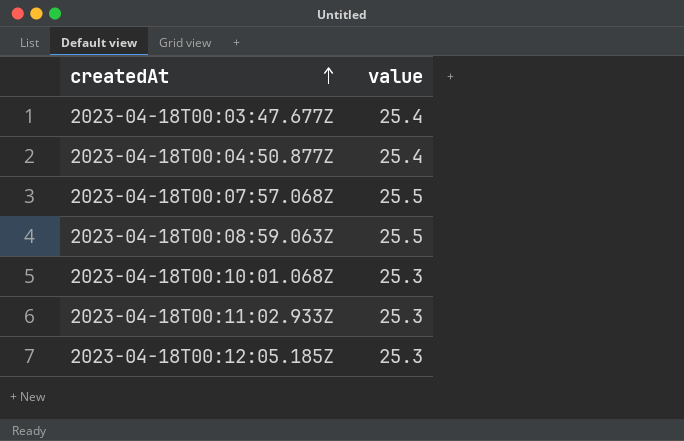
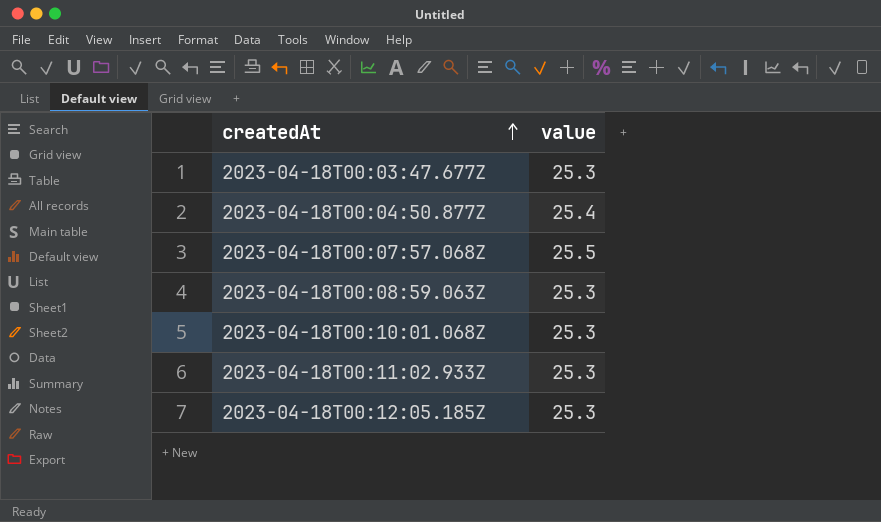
2023-04-18T00:03:47.677Z | value: 25.4 -> 25.3
2023-04-18T00:08:59.063Z | value: 25.5 -> 25.3

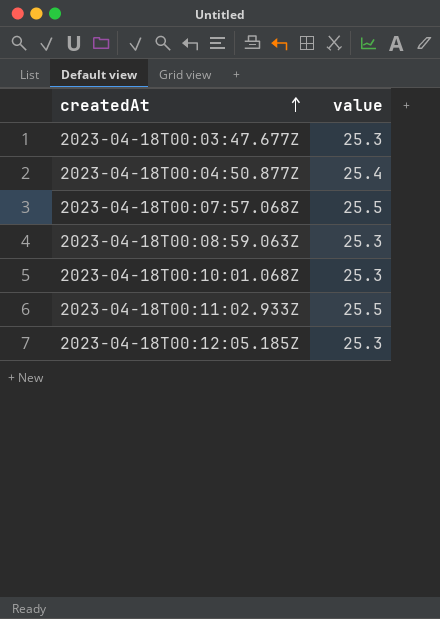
2023-04-18T00:11:02.933Z | value: 25.3 -> 25.5

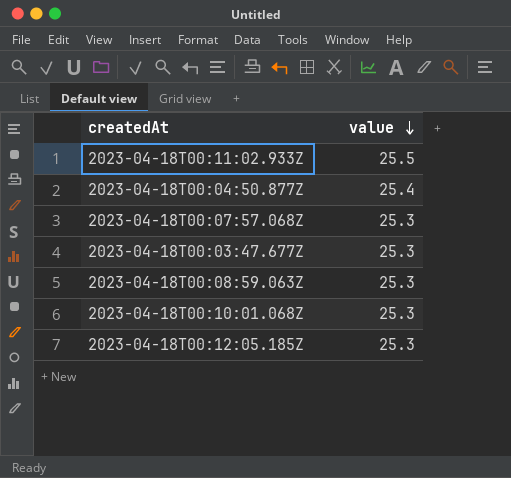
row order: createdAt ascending -> value descending
2023-04-18T00:07:57.068Z | value: 25.5 -> 25.3

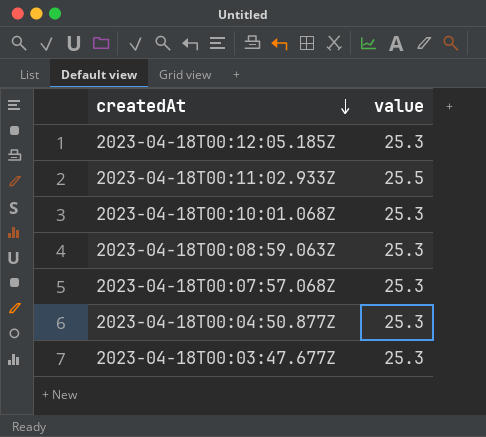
row order: value descending -> createdAt descending
2023-04-18T00:04:50.877Z | value: 25.4 -> 25.3

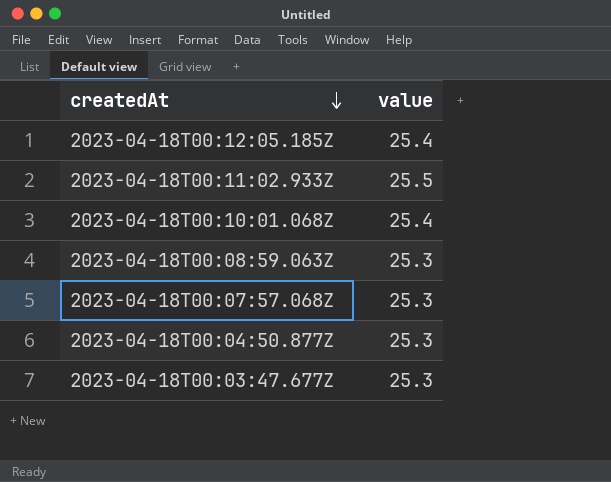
2023-04-18T00:12:05.185Z | value: 25.3 -> 25.4
2023-04-18T00:10:01.068Z | value: 25.3 -> 25.4

